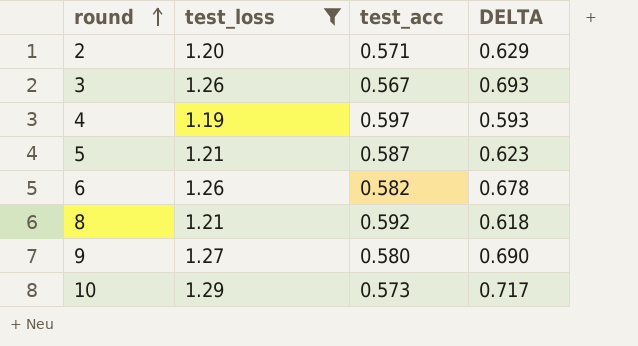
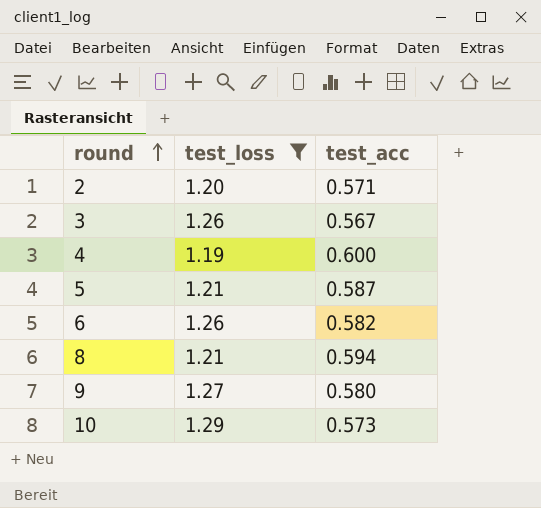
column DELTA | formula: [test_loss] - [test_acc] -> none
4 | test_acc: 0.597 -> 0.600
8 | test_acc: 0.592 -> 0.594

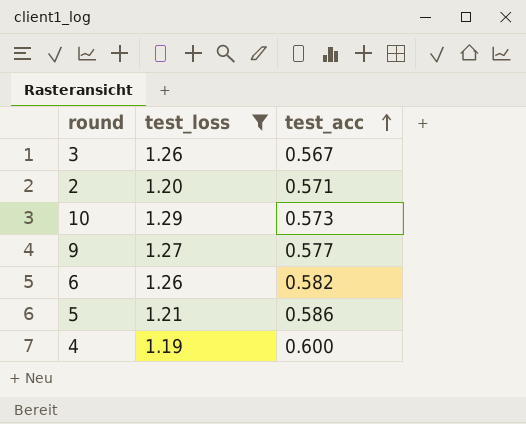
row order: round ascending -> test_acc ascending
row 8: 1.21 | 0.594 -> none
9 | test_acc: 0.580 -> 0.577
5 | test_acc: 0.587 -> 0.586

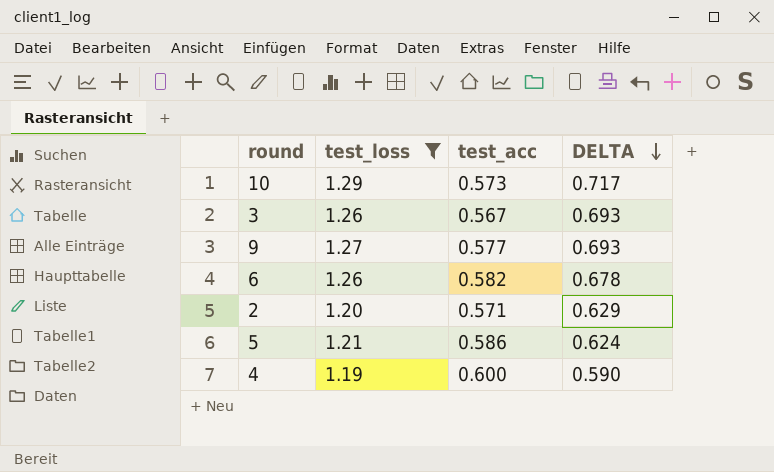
row order: test_acc ascending -> DELTA descending
column DELTA | formula: none -> [test_loss] - [test_acc]

